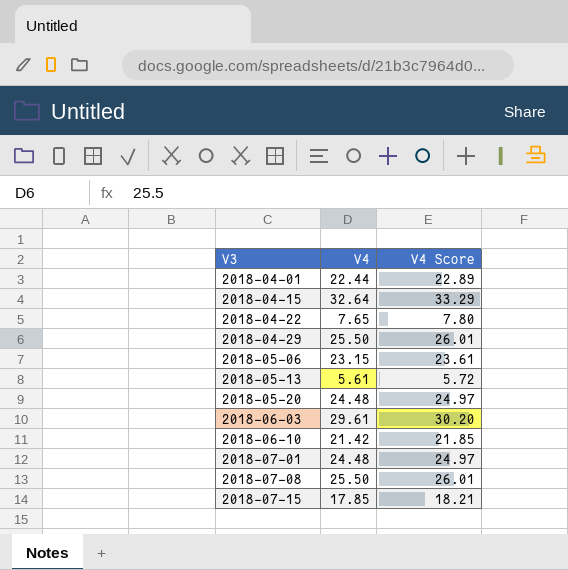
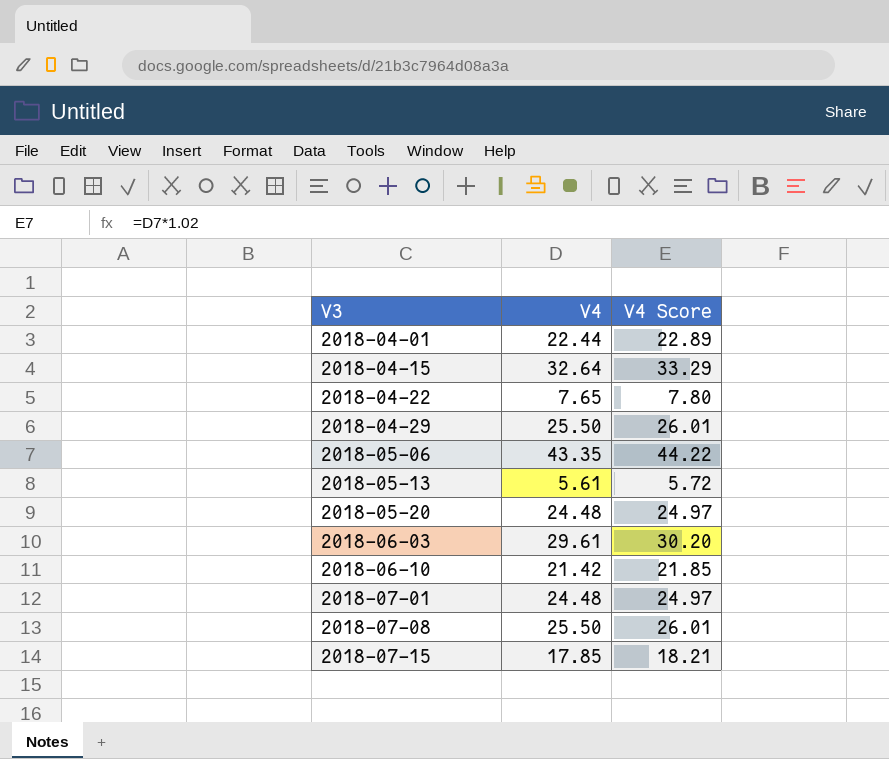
2018-05-06 | V4: 23.15 -> 43.35
2018-05-06 | V4 Score: 23.61 -> 44.22

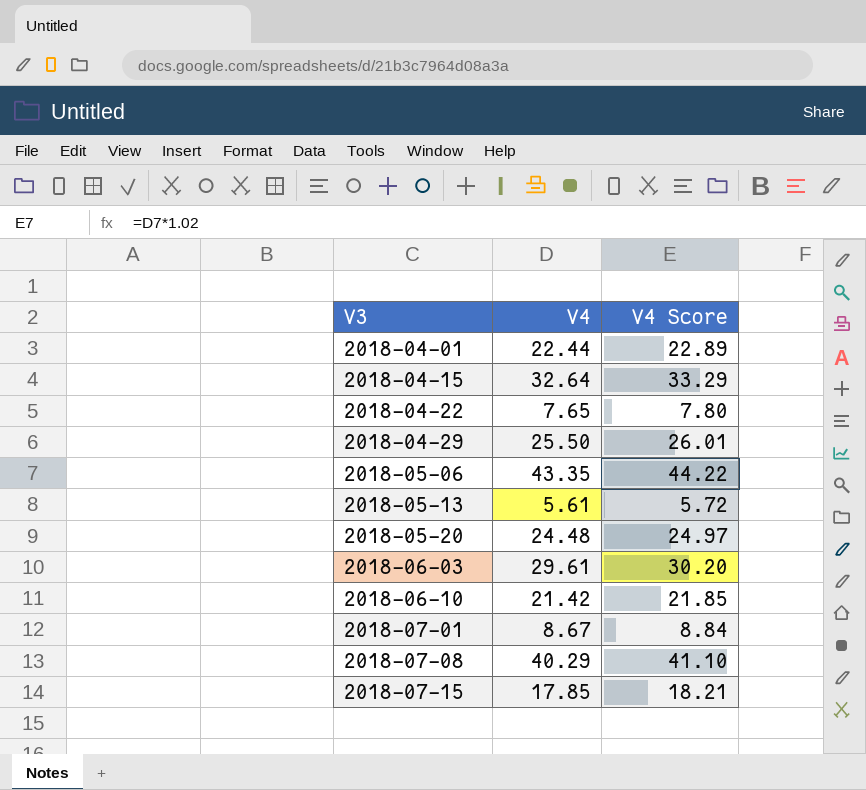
2018-07-01 | V4: 24.48 -> 8.67
2018-07-01 | V4 Score: 24.97 -> 8.84
2018-07-08 | V4: 25.50 -> 40.29
2018-07-08 | V4 Score: 26.01 -> 41.10

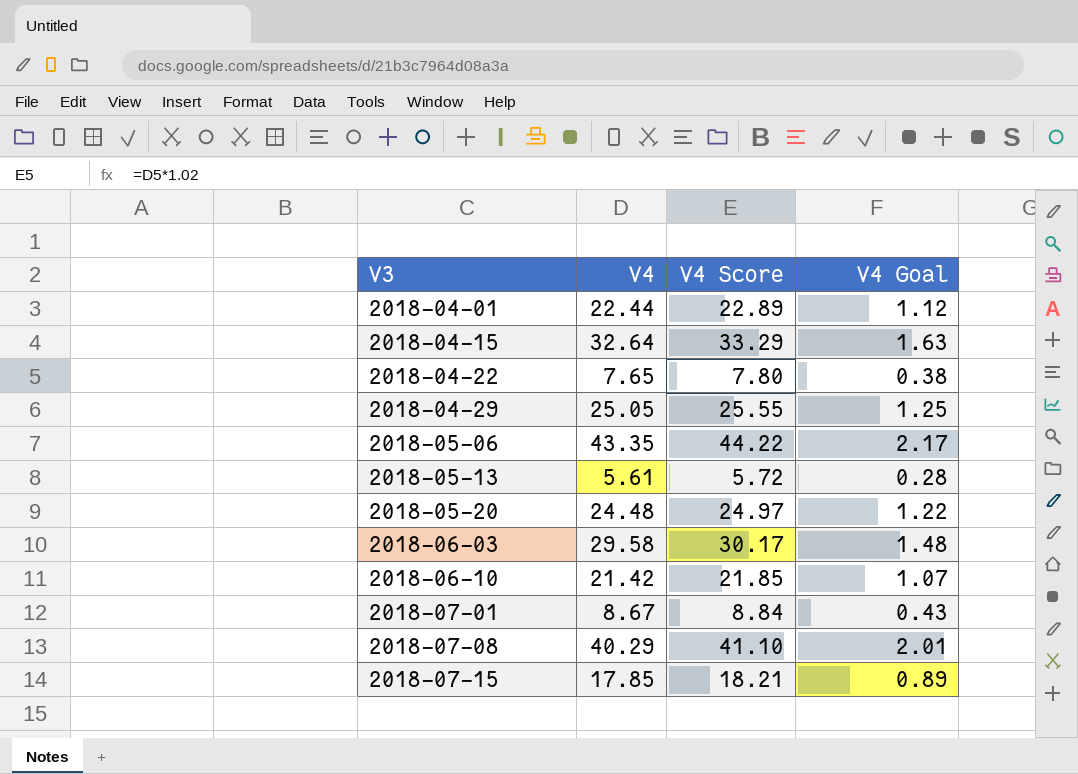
column V4 Goal | formula: none -> [V4] * 0.05
2018-04-29 | V4: 25.50 -> 25.05
2018-04-29 | V4 Score: 26.01 -> 25.55
2018-06-03 | V4: 29.61 -> 29.58
2018-06-03 | V4 Score: 30.20 -> 30.17

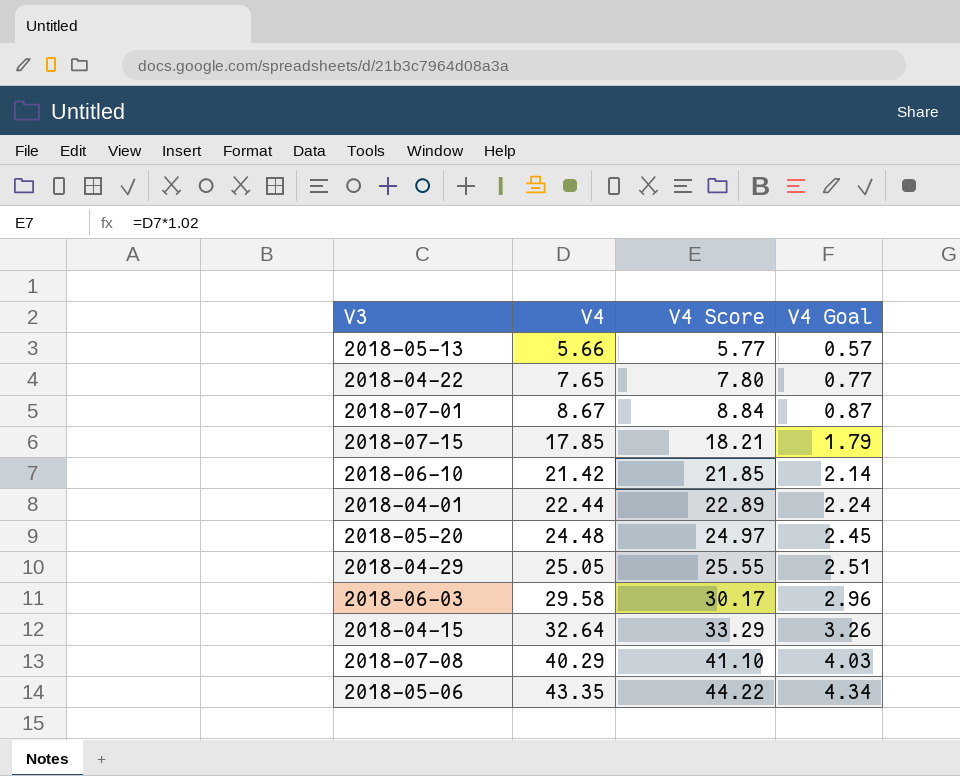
row order: V3 ascending -> V4 ascending
column V4 Goal | formula: [V4] * 0.05 -> [V4] * 0.1
2018-05-13 | V4: 5.61 -> 5.66
2018-05-13 | V4 Score: 5.72 -> 5.77

